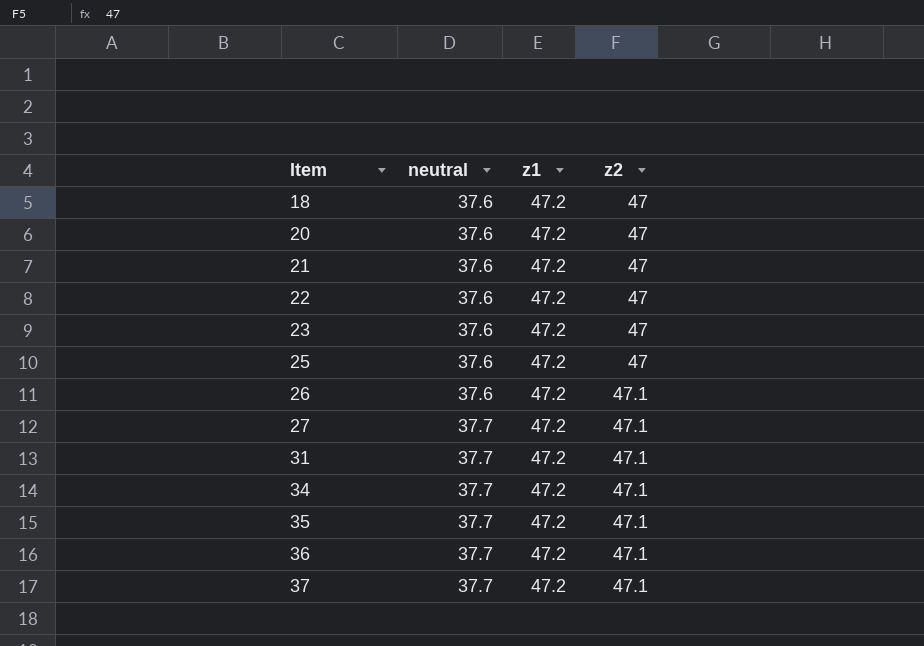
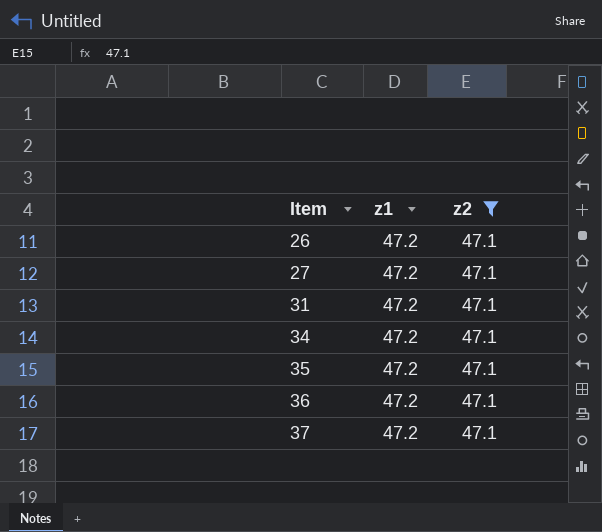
filter: none -> z2 = 47.1
column neutral | position: 2 -> none

